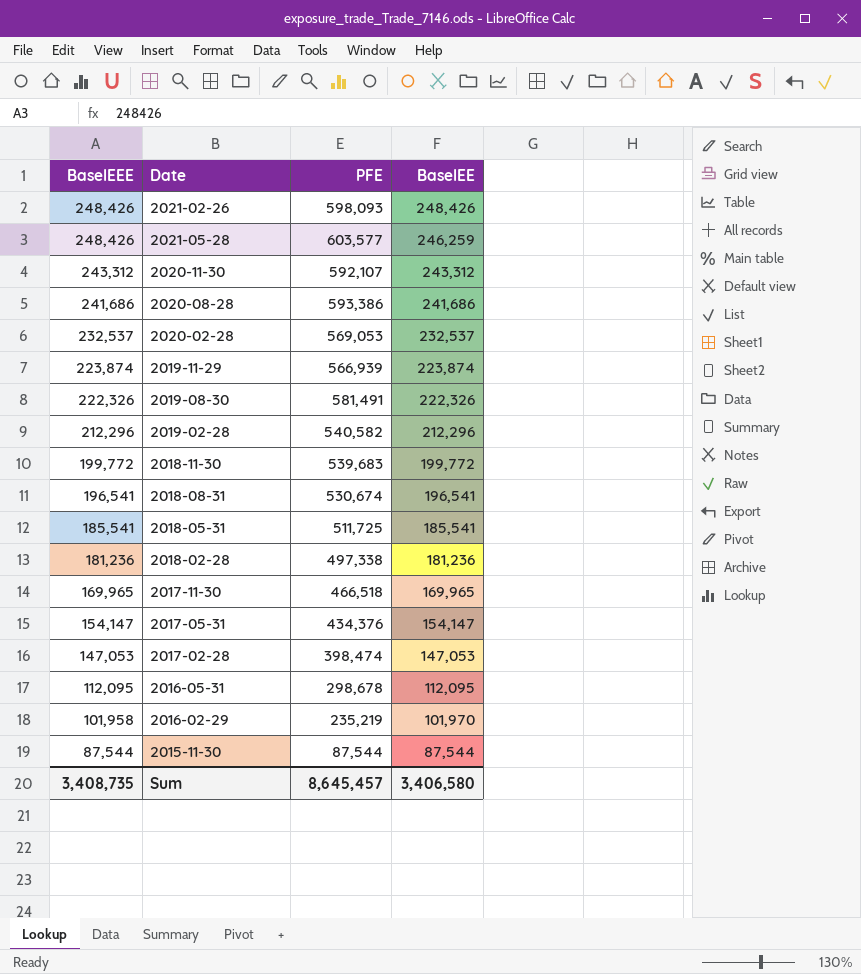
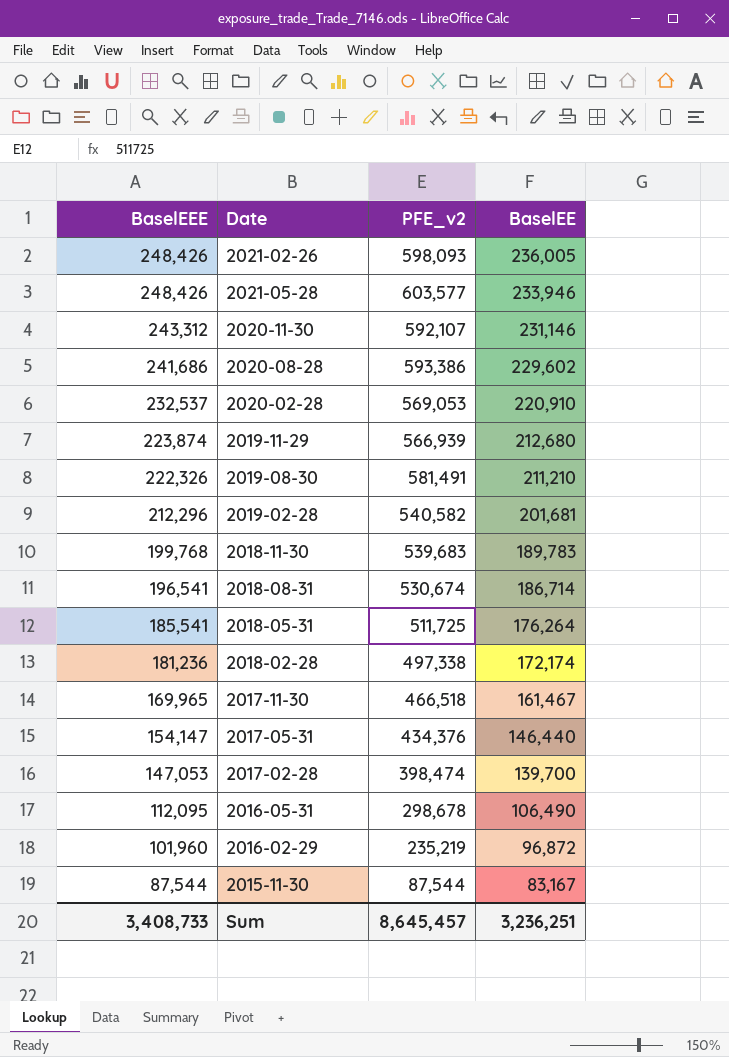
column name: PFE -> PFE_v2
2021-02-26 | BaselEE: 248,426 -> 236,005
2021-05-28 | BaselEE: 246,259 -> 233,946
2020-11-30 | BaselEE: 243,312 -> 231,146
2020-08-28 | BaselEE: 241,686 -> 229,602
2020-02-28 | BaselEE: 232,537 -> 220,910
2019-11-29 | BaselEE: 223,874 -> 212,680
2019-08-30 | BaselEE: 222,326 -> 211,210
2019-02-28 | BaselEE: 212,296 -> 201,681
2018-11-30 | BaselEEE: 199,772 -> 199,768
2018-11-30 | BaselEE: 199,772 -> 189,783
2018-08-31 | BaselEE: 196,541 -> 186,714
2018-05-31 | BaselEE: 185,541 -> 176,264
2018-02-28 | BaselEE: 181,236 -> 172,174
2017-11-30 | BaselEE: 169,965 -> 161,467
2017-05-31 | BaselEE: 154,147 -> 146,440
2017-02-28 | BaselEE: 147,053 -> 139,700
2016-05-31 | BaselEE: 112,095 -> 106,490
2016-02-29 | BaselEEE: 101,958 -> 101,960
2016-02-29 | BaselEE: 101,970 -> 96,872
2015-11-30 | BaselEE: 87,544 -> 83,167
Sum | BaselEEE: 3,408,735 -> 3,408,733
Sum | BaselEE: 3,406,580 -> 3,236,251

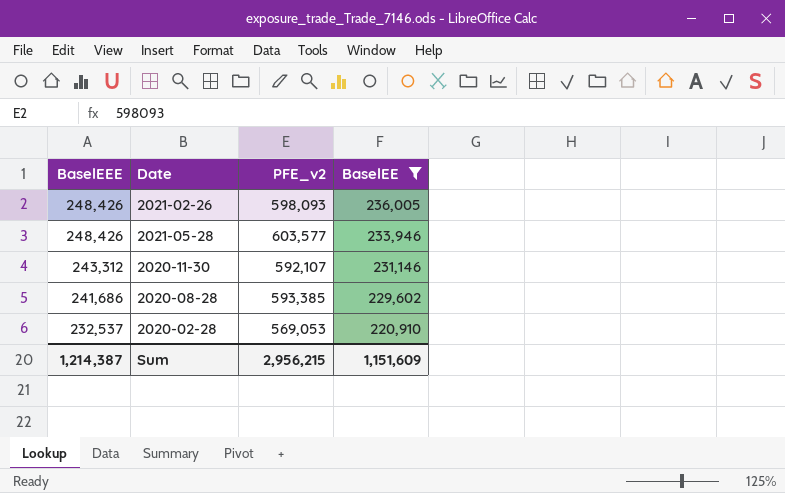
filter: none -> BaselEE >= 220,910
2020-08-28 | PFE_v2: 593,386 -> 593,385
Sum | BaselEEE: 3,408,733 -> 1,214,387
Sum | PFE_v2: 8,645,457 -> 2,956,215
Sum | BaselEE: 3,236,251 -> 1,151,609

